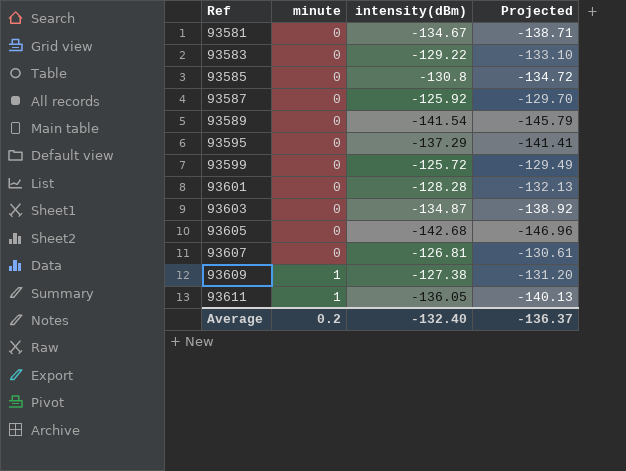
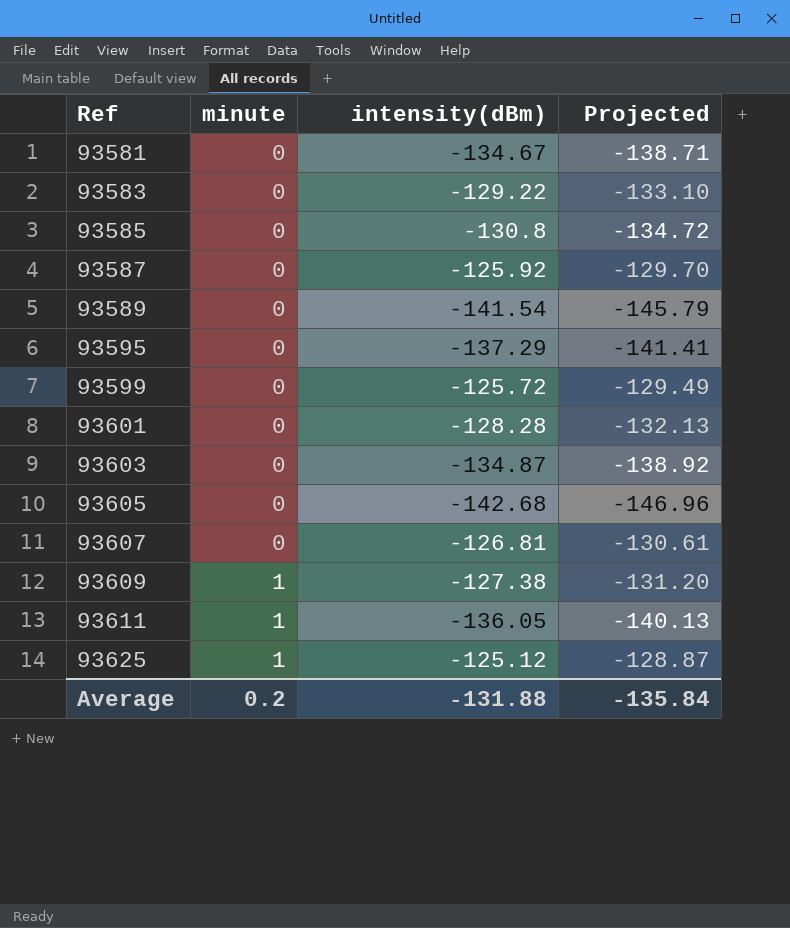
row 93625: none -> 1 | -125.12 | -128.87
Average | intensity(dBm): -132.40 -> -131.88
Average | Projected: -136.37 -> -135.84

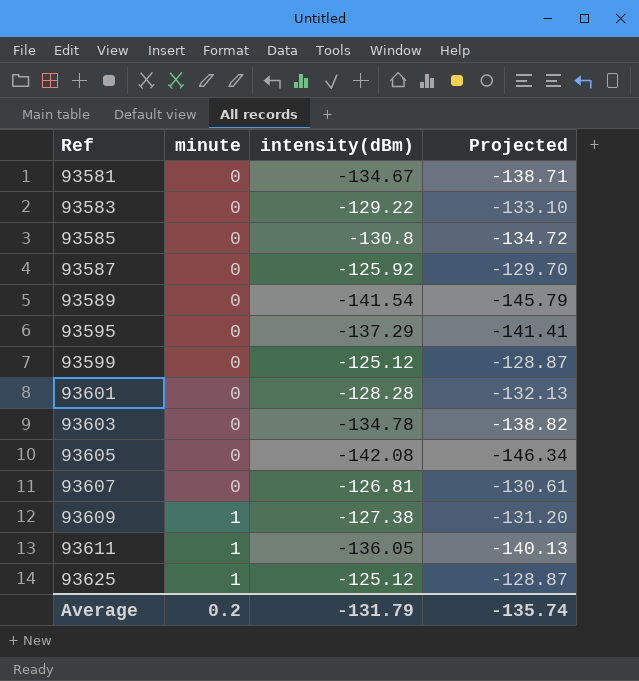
93599 | intensity(dBm): -125.72 -> -125.12
93599 | Projected: -129.49 -> -128.87
93603 | intensity(dBm): -134.87 -> -134.78
93603 | Projected: -138.92 -> -138.82
93605 | intensity(dBm): -142.68 -> -142.08
93605 | Projected: -146.96 -> -146.34
Average | intensity(dBm): -131.88 -> -131.79
Average | Projected: -135.84 -> -135.74

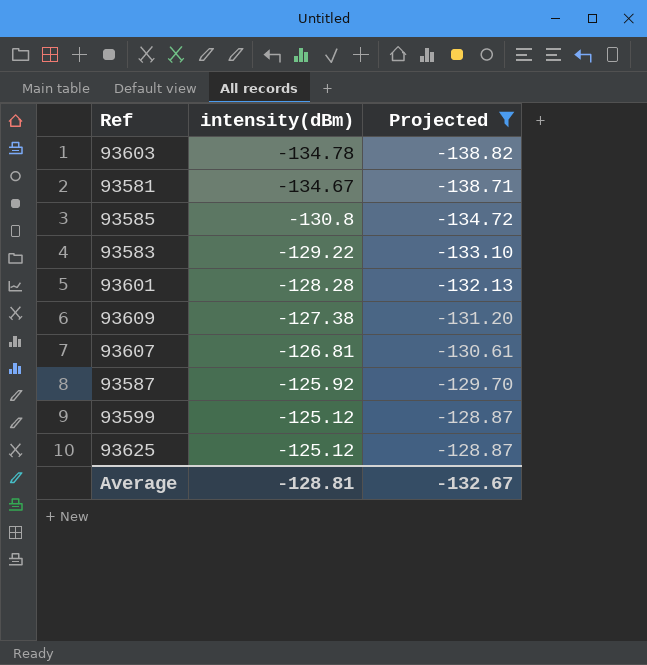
filter: none -> Projected >= -138.82
row order: Ref ascending -> intensity(dBm) ascending
column minute | position: 2 -> none
Average | intensity(dBm): -131.79 -> -128.81
Average | Projected: -135.74 -> -132.67

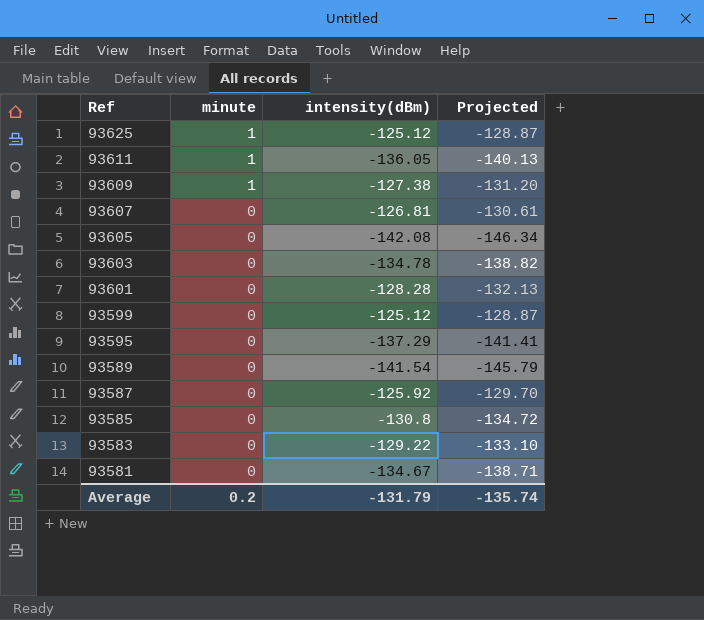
filter: Projected >= -138.82 -> none
row order: intensity(dBm) ascending -> Ref descending
column minute | position: none -> 2
Average | intensity(dBm): -128.81 -> -131.79
Average | Projected: -132.67 -> -135.74

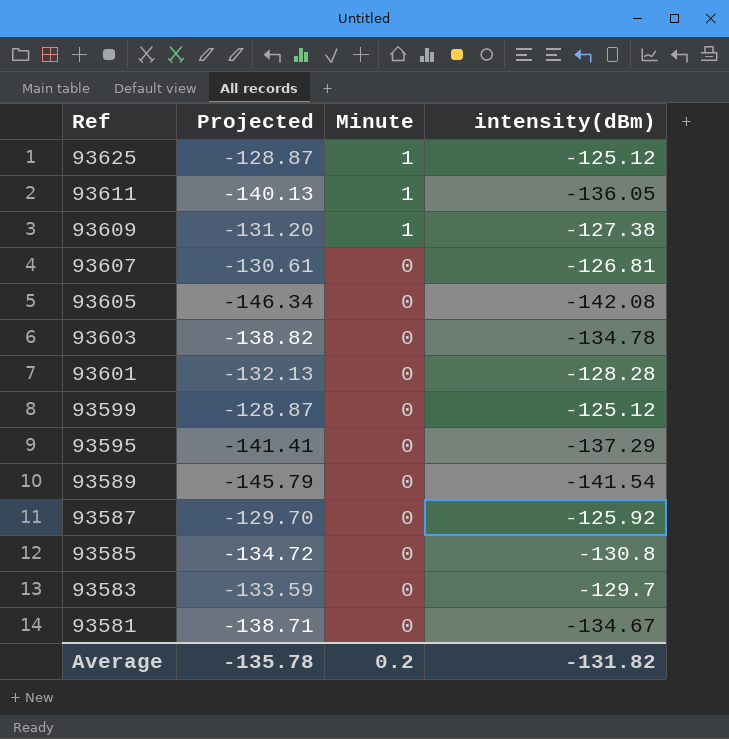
column Projected | position: 4 -> 2
column name: minute -> Minute
93583 | Projected: -133.10 -> -133.59
93583 | intensity(dBm): -129.22 -> -129.7
Average | Projected: -135.74 -> -135.78
Average | intensity(dBm): -131.79 -> -131.82

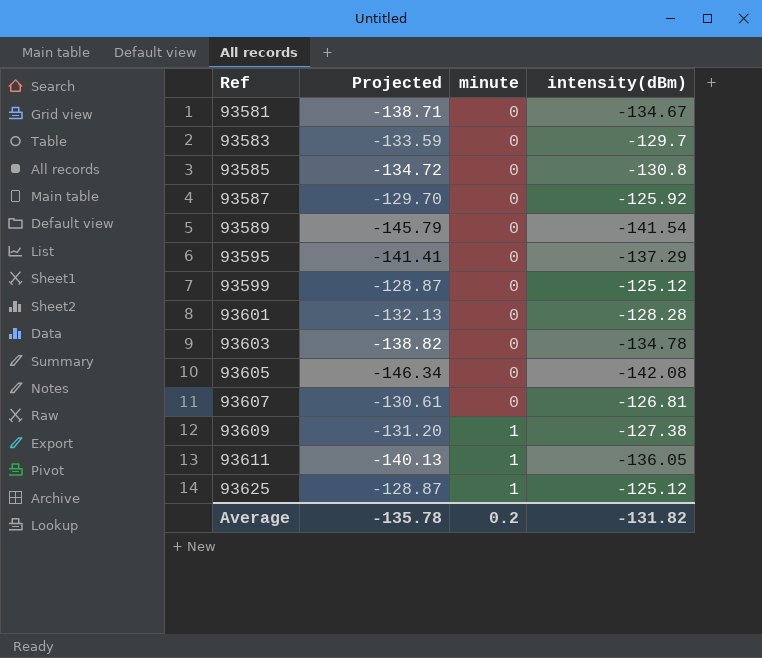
row order: Ref descending -> Ref ascending
column name: Minute -> minute

